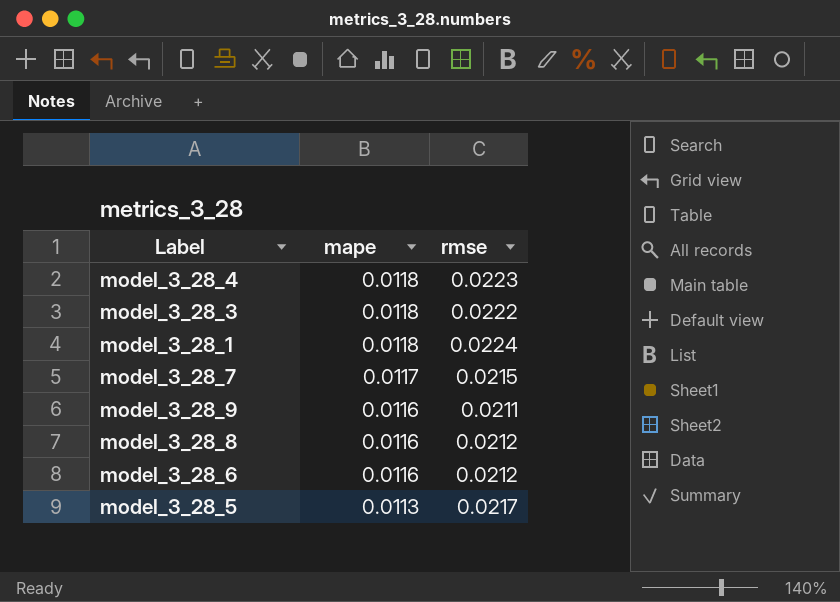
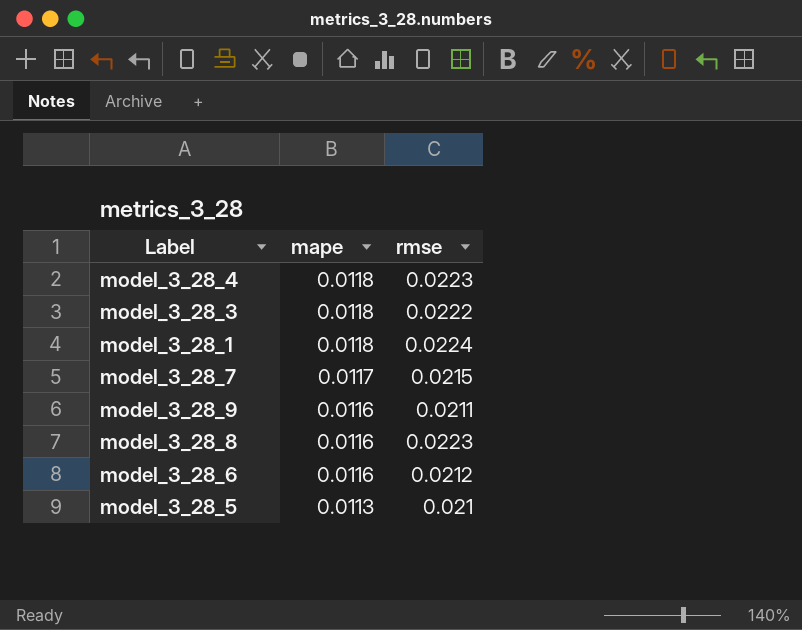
model_3_28_8 | rmse: 0.0212 -> 0.0223
model_3_28_5 | rmse: 0.0217 -> 0.021

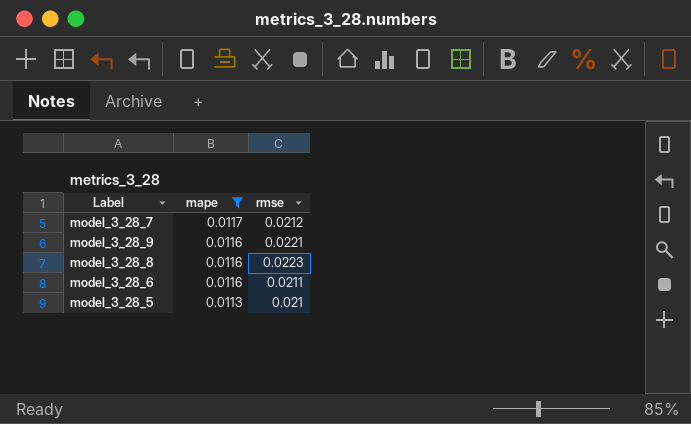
filter: none -> mape != 0.0118
model_3_28_7 | rmse: 0.0215 -> 0.0212
model_3_28_9 | rmse: 0.0211 -> 0.0221
model_3_28_6 | rmse: 0.0212 -> 0.0211

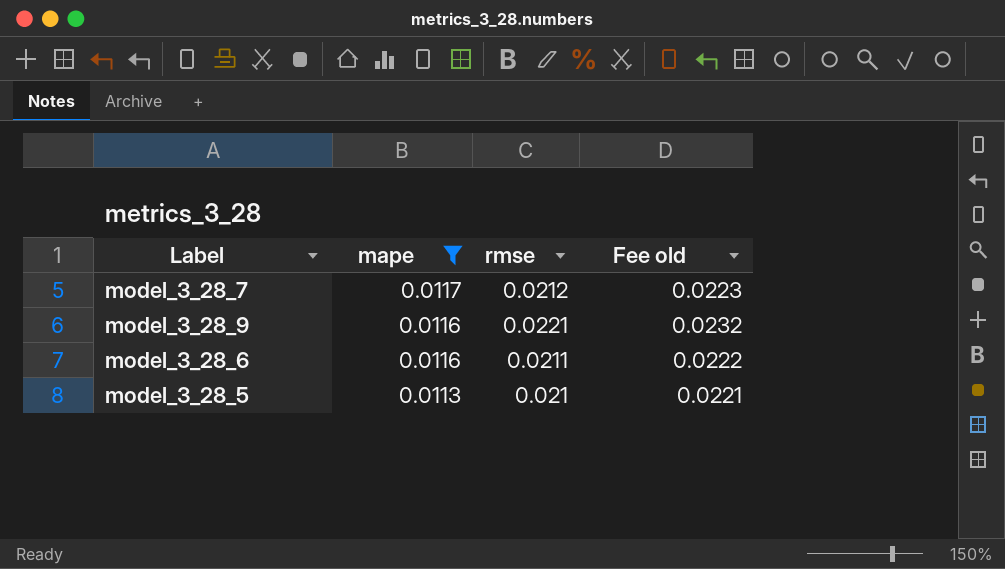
column Fee old | formula: none -> [rmse] * 1.05
row model_3_28_8: 0.0116 | 0.0223 -> none

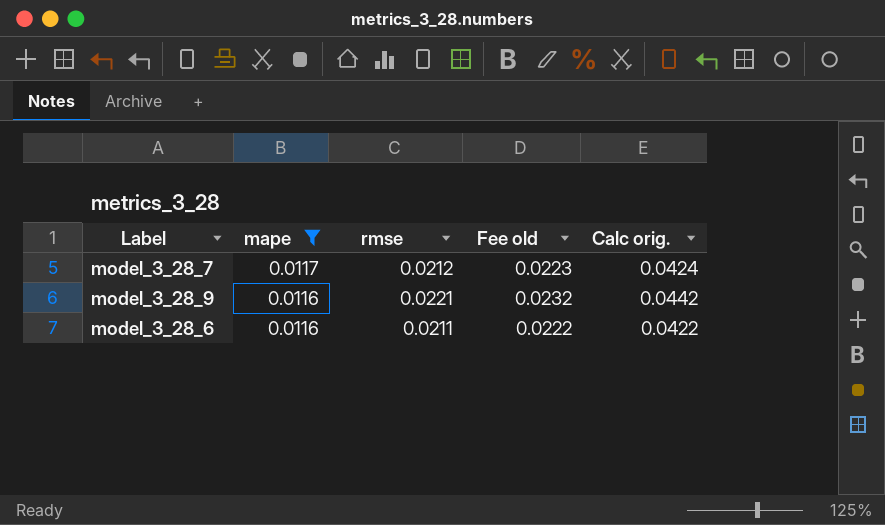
column Calc orig. | formula: none -> [rmse] * 2
row model_3_28_5: 0.0113 | 0.021 | 0.0221 -> none

